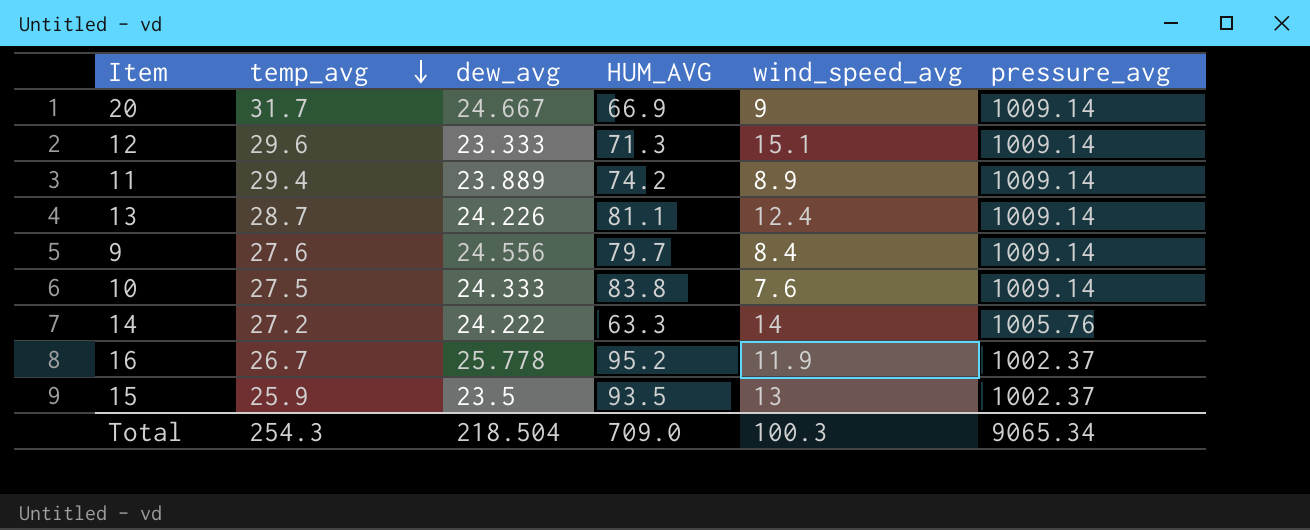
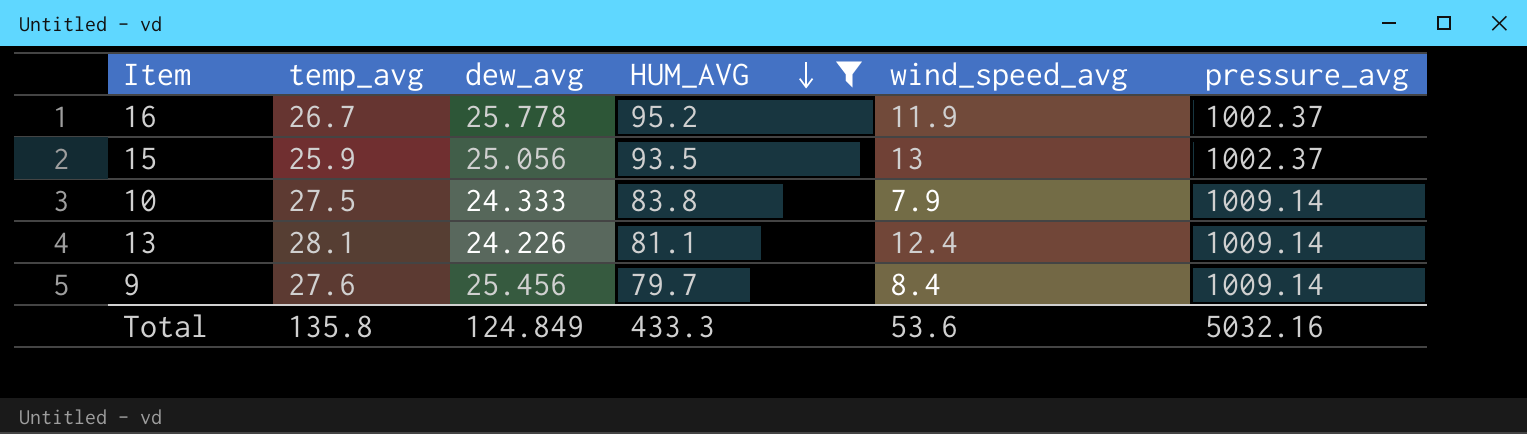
filter: none -> HUM_AVG >= 79.7
row order: temp_avg descending -> HUM_AVG descending
15 | dew_avg: 23.5 -> 25.056
10 | wind_speed_avg: 7.6 -> 7.9
13 | temp_avg: 28.7 -> 28.1
9 | dew_avg: 24.556 -> 25.456
Total | temp_avg: 254.3 -> 135.8
Total | dew_avg: 218.504 -> 124.849
Total | HUM_AVG: 709.0 -> 433.3
Total | wind_speed_avg: 100.3 -> 53.6
Total | pressure_avg: 9065.34 -> 5032.16

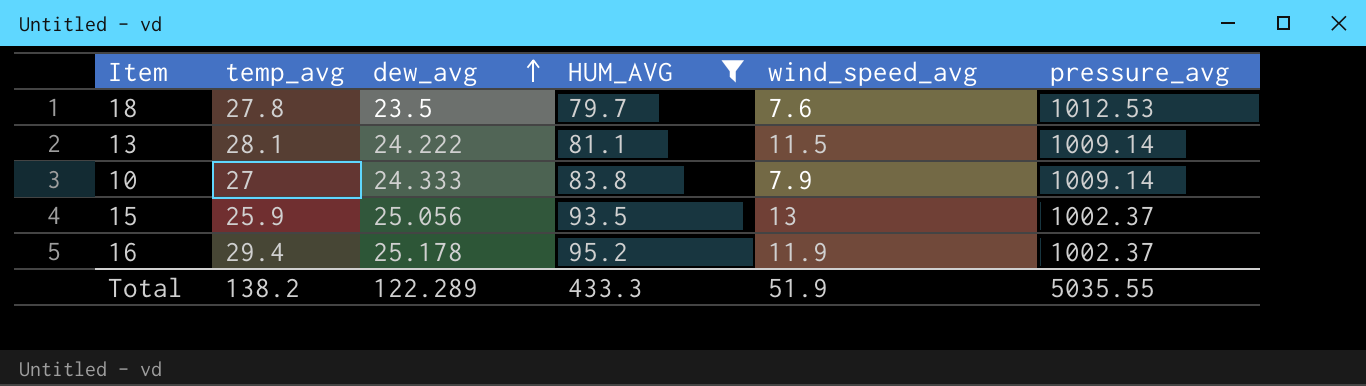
row order: HUM_AVG descending -> dew_avg ascending
row 9: 27.6 | 25.456 | 79.7 | 8.4 | 1009.14 -> none
row 18: none -> 27.8 | 23.5 | 79.7 | 7.6 | 1012.53
13 | dew_avg: 24.226 -> 24.222
13 | wind_speed_avg: 12.4 -> 11.5
10 | temp_avg: 27.5 -> 27
16 | temp_avg: 26.7 -> 29.4
16 | dew_avg: 25.778 -> 25.178
Total | temp_avg: 135.8 -> 138.2
Total | dew_avg: 124.849 -> 122.289
Total | wind_speed_avg: 53.6 -> 51.9
Total | pressure_avg: 5032.16 -> 5035.55

